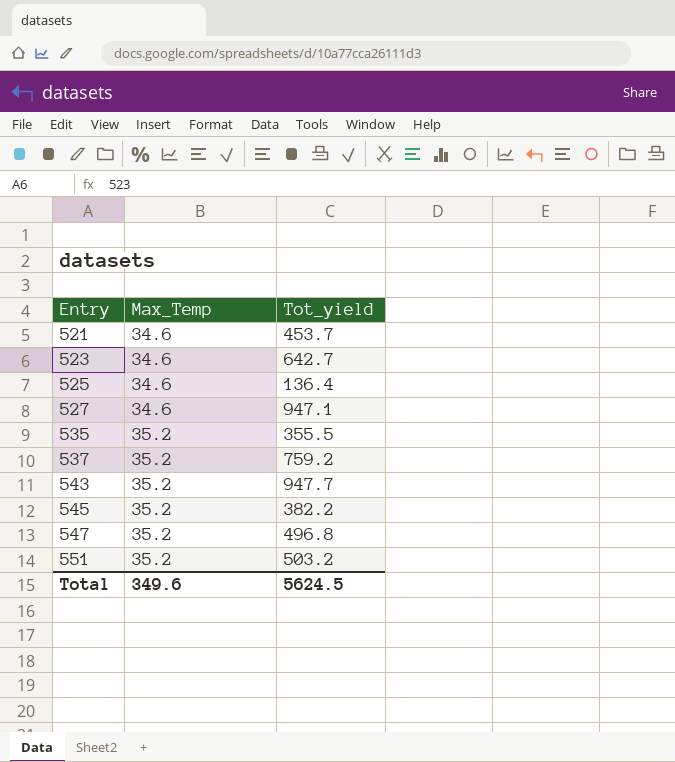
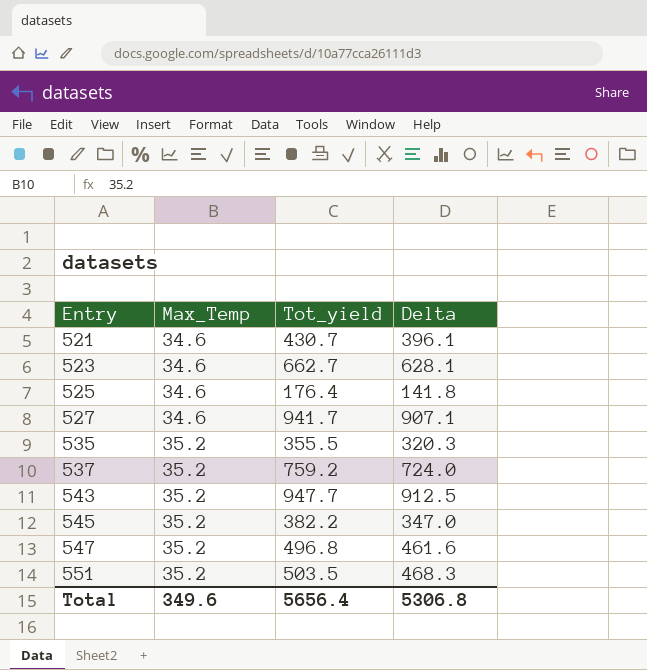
column Delta | formula: none -> [Tot_yield] - [Max_Temp]
521 | Tot_yield: 453.7 -> 430.7
523 | Tot_yield: 642.7 -> 662.7
525 | Tot_yield: 136.4 -> 176.4
527 | Tot_yield: 947.1 -> 941.7
551 | Tot_yield: 503.2 -> 503.5
Total | Tot_yield: 5624.5 -> 5656.4

